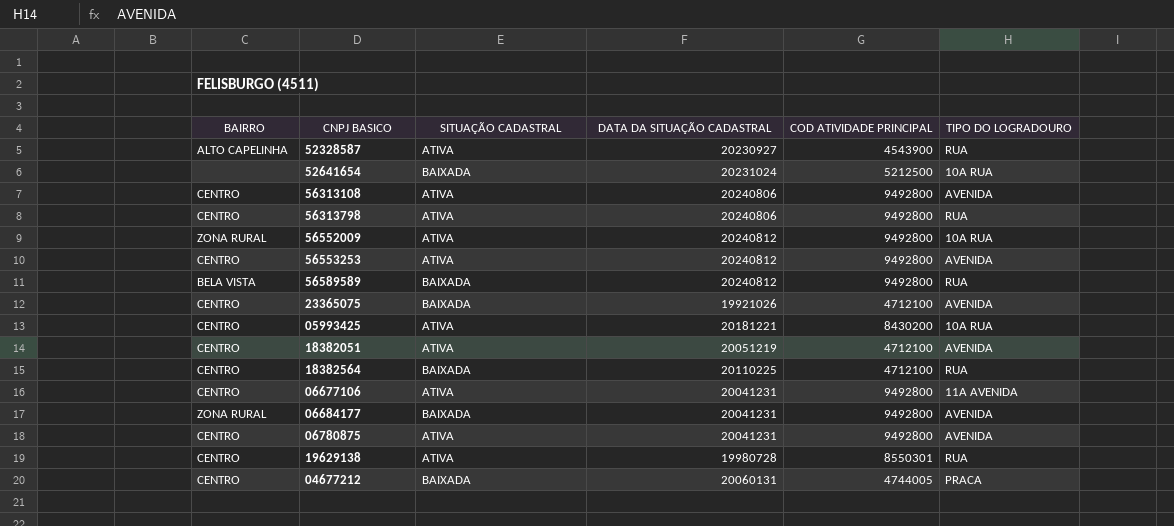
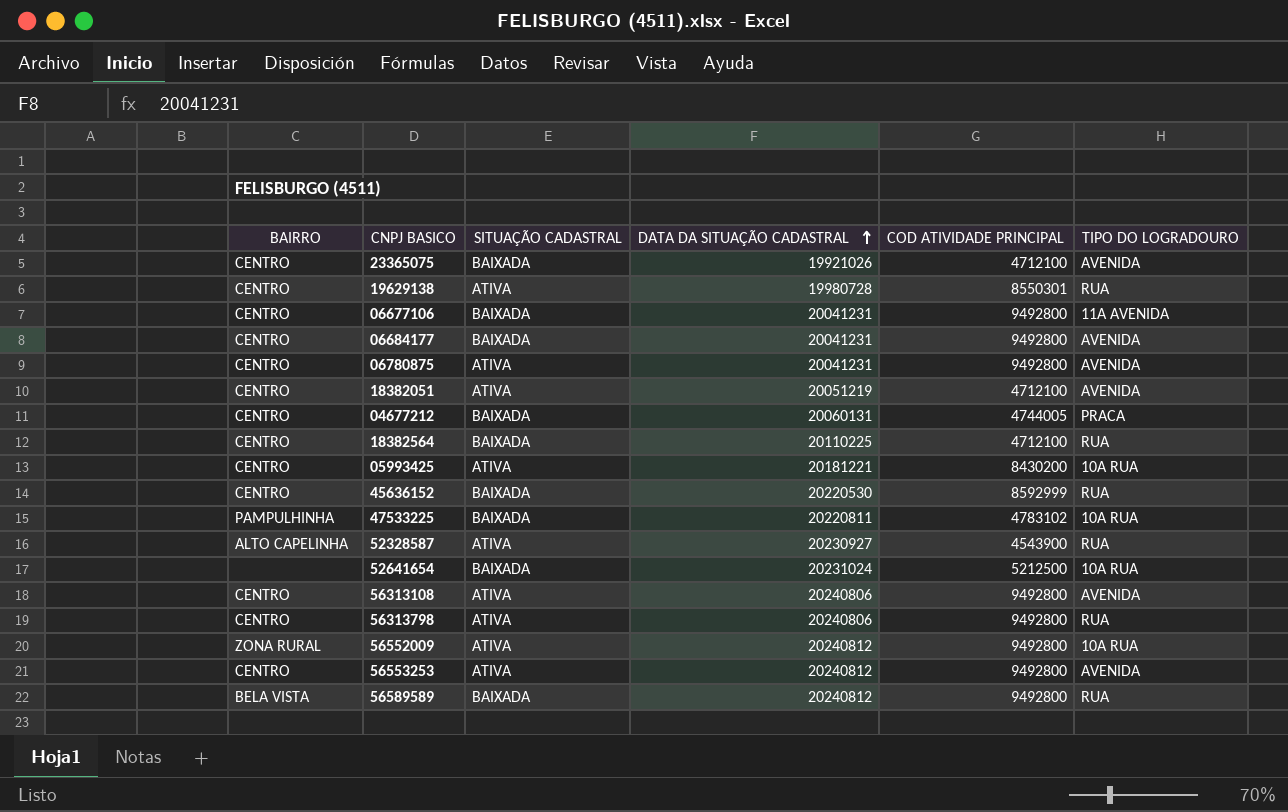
row order: none -> DATA DA SITUAÇÃO CADASTRAL ascending
06677106 | SITUAÇÃO CADASTRAL: ATIVA -> BAIXADA
06684177 | BAIRRO: ZONA RURAL -> CENTRO
row 45636152: none -> CENTRO | BAIXADA | 20220530 | 8592999 | RUA
row 47533225: none -> PAMPULHINHA | BAIXADA | 20220811 | 4783102 | 10A RUA

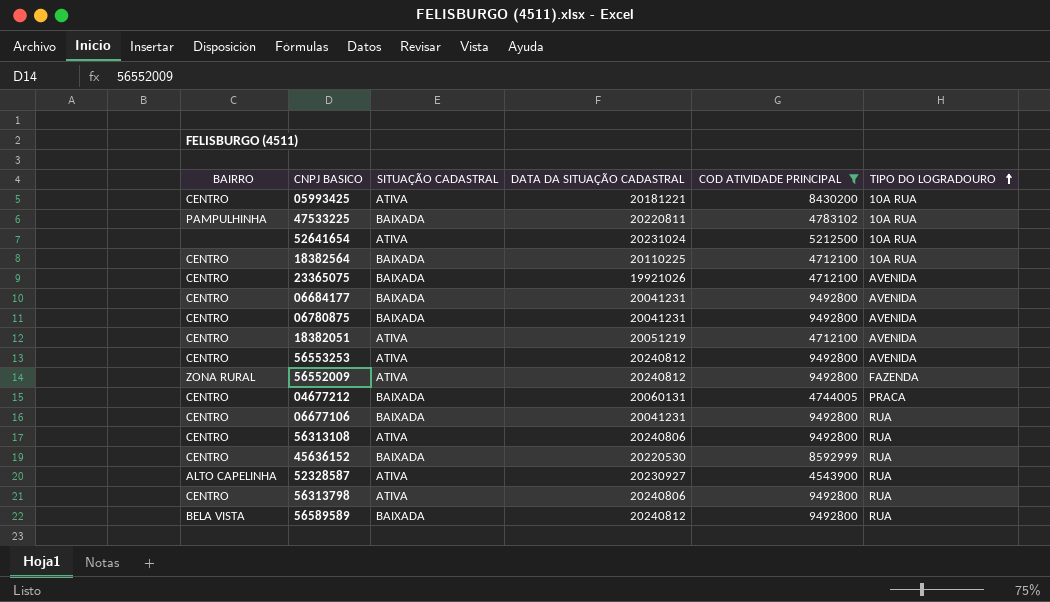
filter: none -> COD ATIVIDADE PRINCIPAL != 8550301
row order: DATA DA SITUAÇÃO CADASTRAL ascending -> TIPO DO LOGRADOURO ascending
52641654 | SITUAÇÃO CADASTRAL: BAIXADA -> ATIVA
18382564 | TIPO DO LOGRADOURO: RUA -> 10A RUA
06780875 | SITUAÇÃO CADASTRAL: ATIVA -> BAIXADA
56552009 | TIPO DO LOGRADOURO: 10A RUA -> FAZENDA
06677106 | TIPO DO LOGRADOURO: 11A AVENIDA -> RUA
56313108 | TIPO DO LOGRADOURO: AVENIDA -> RUA

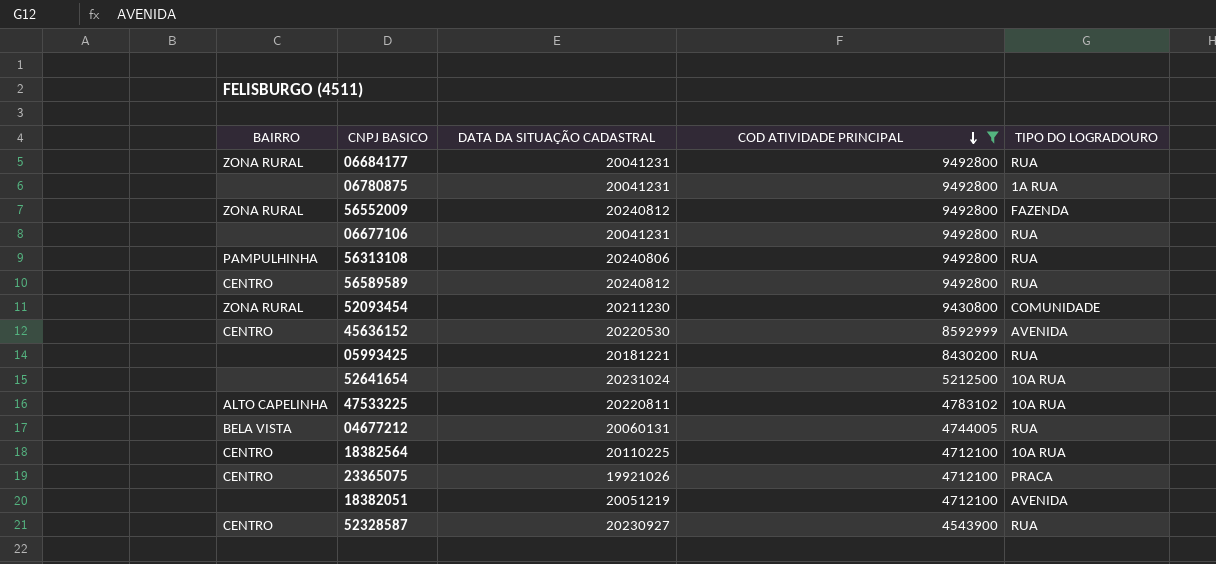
row order: TIPO DO LOGRADOURO ascending -> COD ATIVIDADE PRINCIPAL descending
column SITUAÇÃO CADASTRAL | position: 3 -> none
row 56553253: CENTRO | ATIVA | 20240812 | 9492800 | AVENIDA -> none
row 56313798: CENTRO | ATIVA | 20240806 | 9492800 | RUA -> none
06684177 | BAIRRO: CENTRO -> ZONA RURAL
06684177 | TIPO DO LOGRADOURO: AVENIDA -> RUA
06780875 | BAIRRO: CENTRO -> none
06780875 | TIPO DO LOGRADOURO: AVENIDA -> 1A RUA
06677106 | BAIRRO: CENTRO -> none
56313108 | BAIRRO: CENTRO -> PAMPULHINHA
56589589 | BAIRRO: BELA VISTA -> CENTRO
row 52093454: none -> ZONA RURAL | 20211230 | 9430800 | COMUNIDADE
45636152 | TIPO DO LOGRADOURO: RUA -> AVENIDA
05993425 | BAIRRO: CENTRO -> none
05993425 | TIPO DO LOGRADOURO: 10A RUA -> RUA
47533225 | BAIRRO: PAMPULHINHA -> ALTO CAPELINHA
04677212 | BAIRRO: CENTRO -> BELA VISTA
04677212 | TIPO DO LOGRADOURO: PRACA -> RUA
23365075 | TIPO DO LOGRADOURO: AVENIDA -> PRACA
18382051 | BAIRRO: CENTRO -> none
52328587 | BAIRRO: ALTO CAPELINHA -> CENTRO

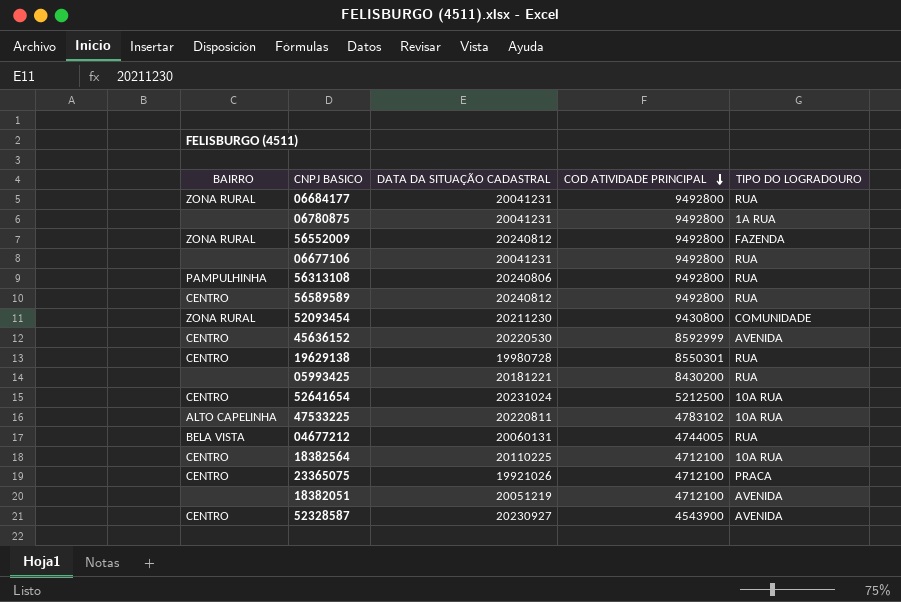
filter: COD ATIVIDADE PRINCIPAL != 8550301 -> none
52641654 | BAIRRO: none -> CENTRO
52328587 | TIPO DO LOGRADOURO: RUA -> AVENIDA

